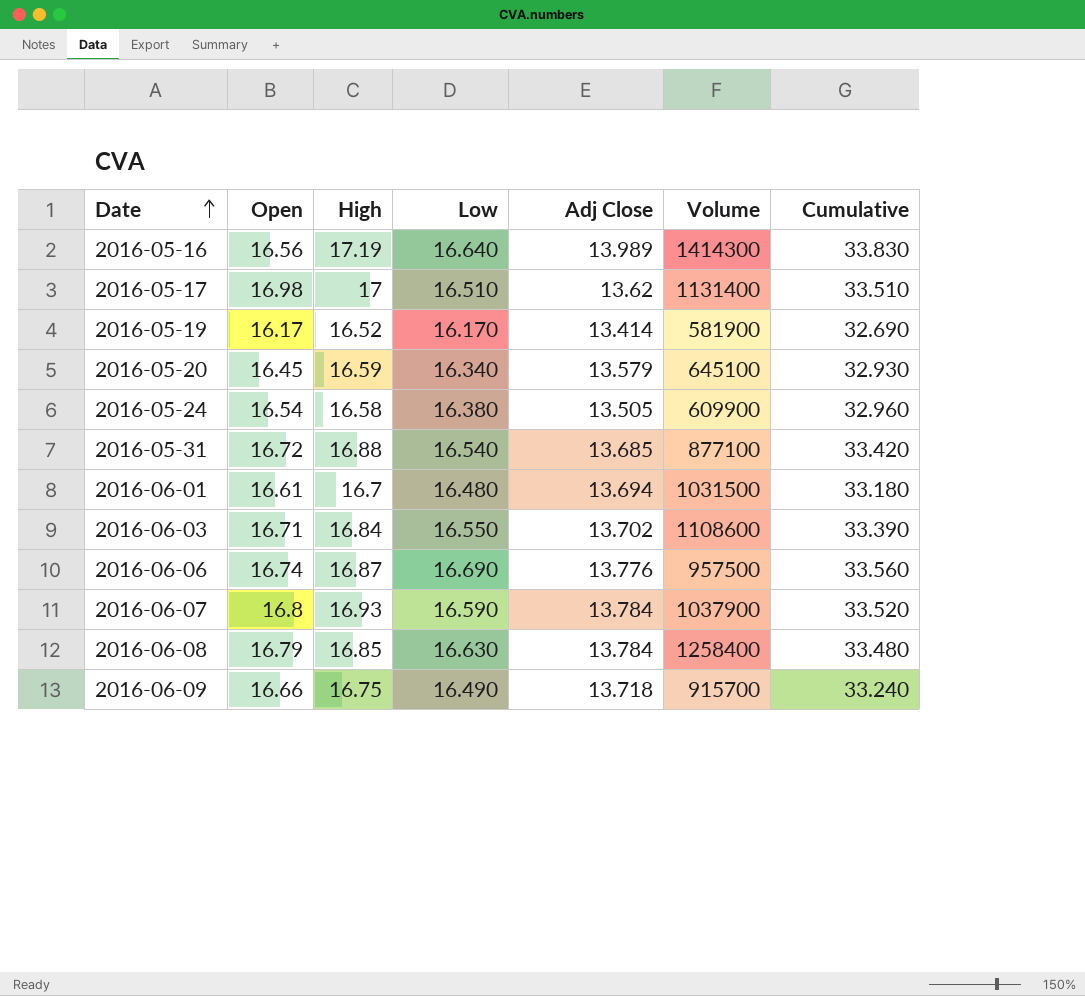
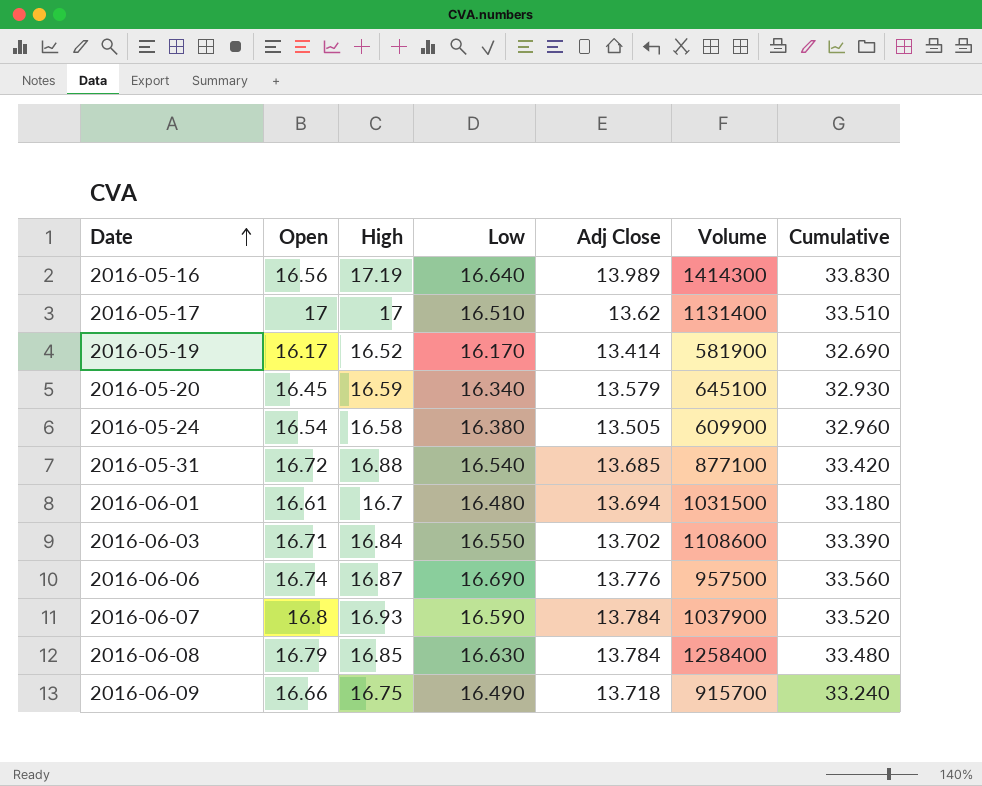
2016-05-17 | Open: 16.98 -> 17

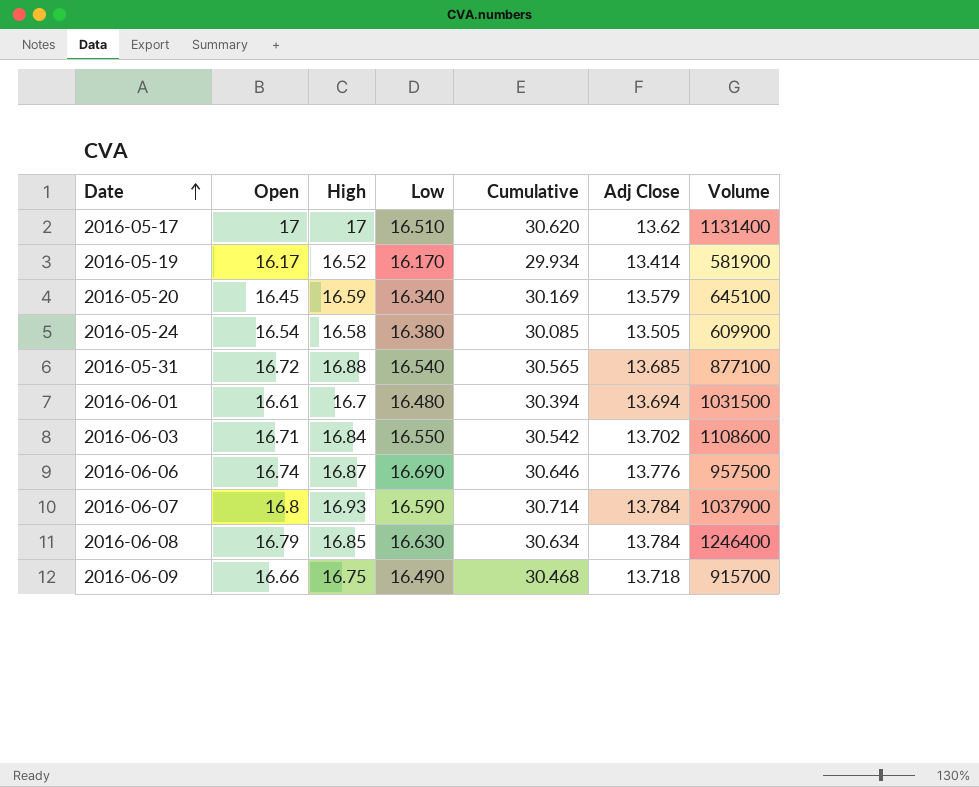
column Cumulative | formula: [High] + [Low] -> [High] + [Adj Close]
column Cumulative | position: 7 -> 5
row 2016-05-16: 16.56 | 17.19 | 16.640 | 13.989 | 1414300 | 33.830 -> none
2016-06-08 | Volume: 1258400 -> 1246400

